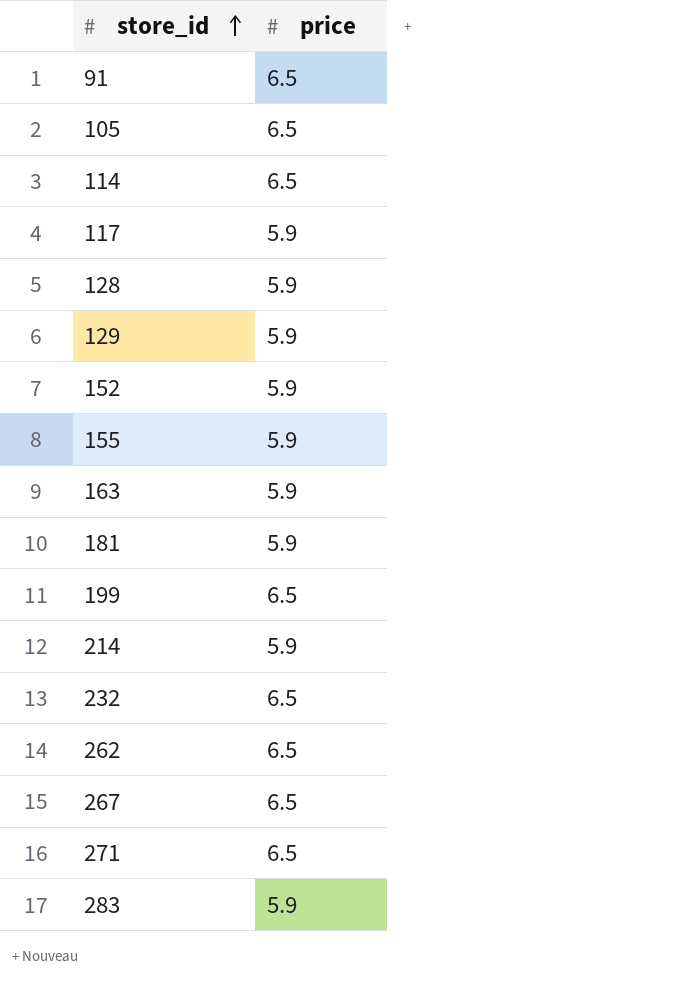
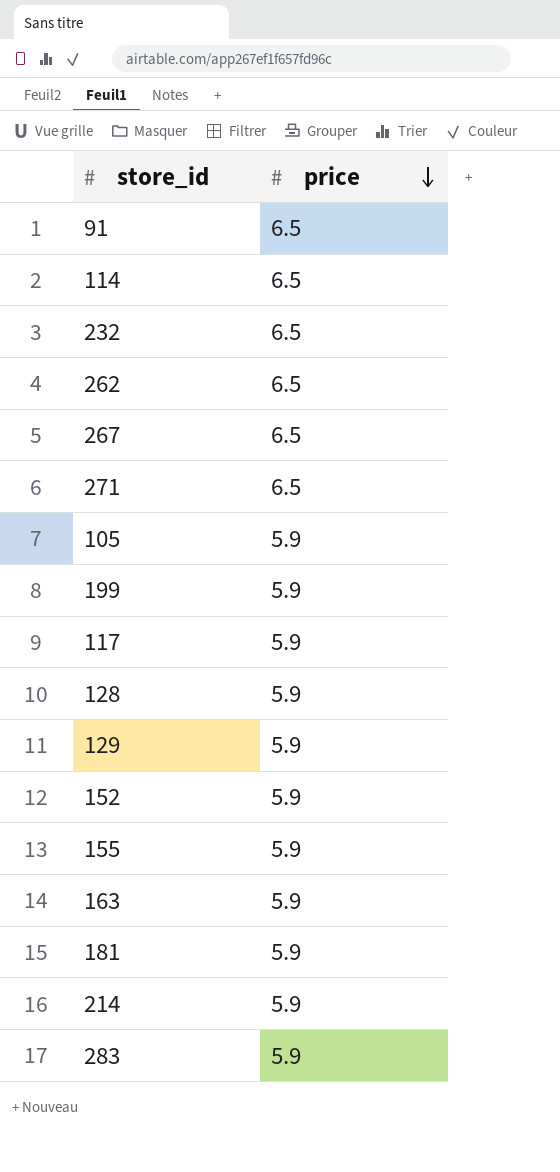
row order: store_id ascending -> price descending
105 | price: 6.5 -> 5.9
199 | price: 6.5 -> 5.9

